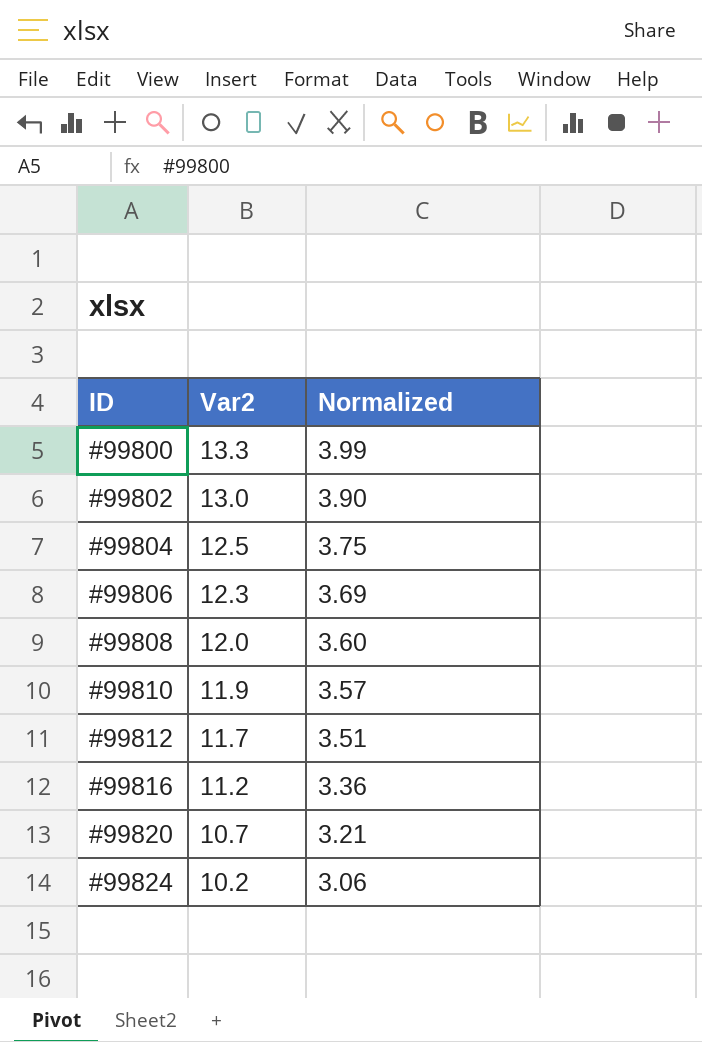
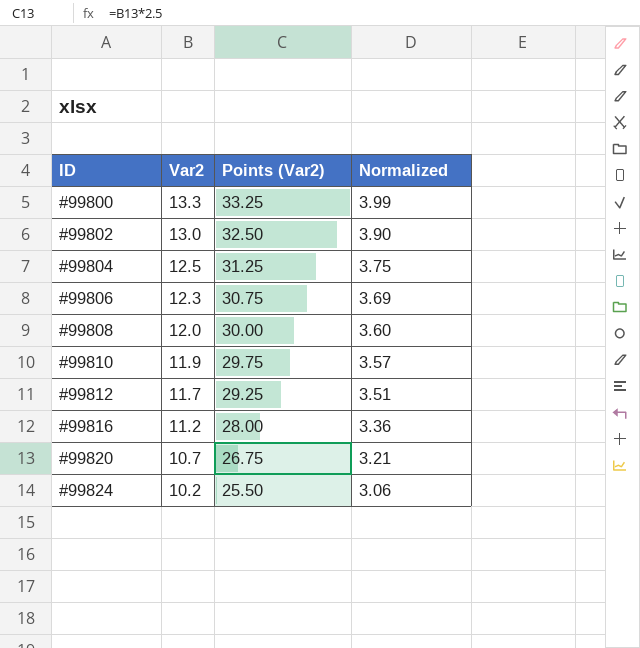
column Points (Var2) | formula: none -> [Var2] * 2.5

